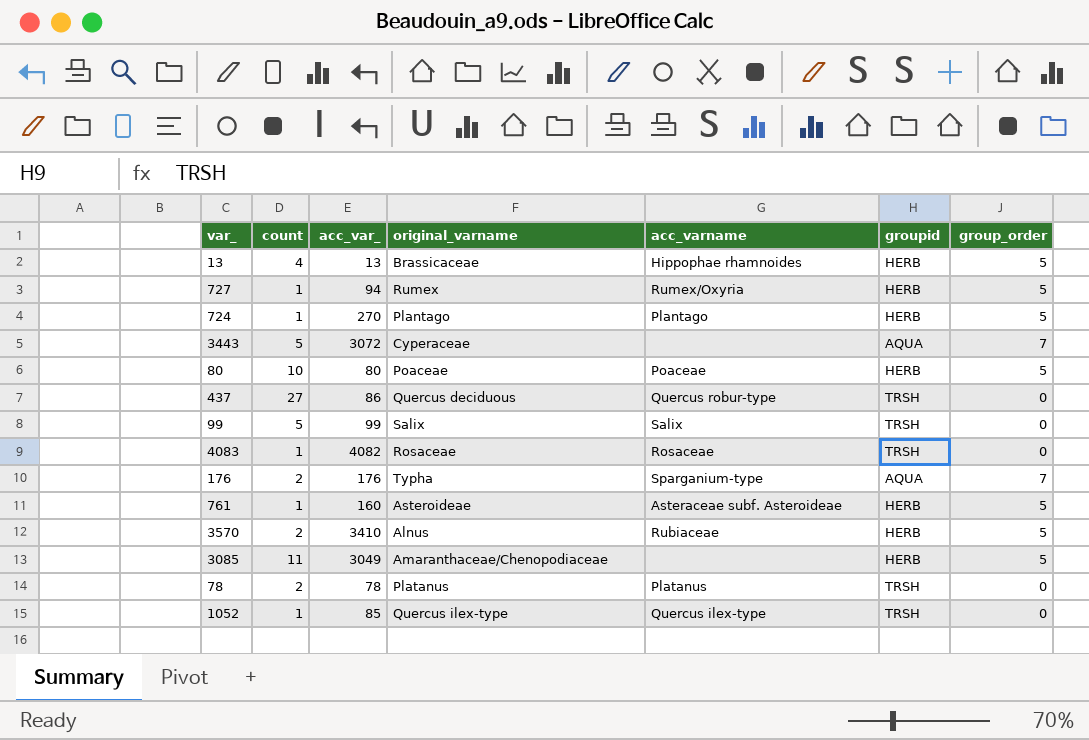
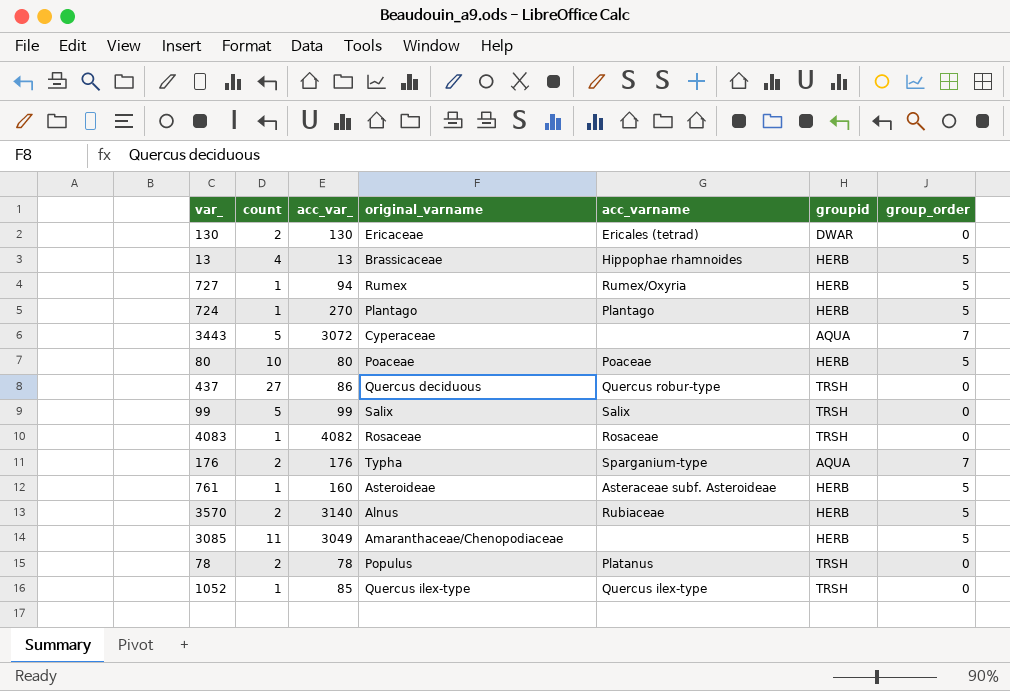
row 130: none -> 2 | 130 | Ericaceae | Ericales (tetrad) | DWAR | 0
3570 | acc_var_: 3410 -> 3140
78 | original_varname: Platanus -> Populus

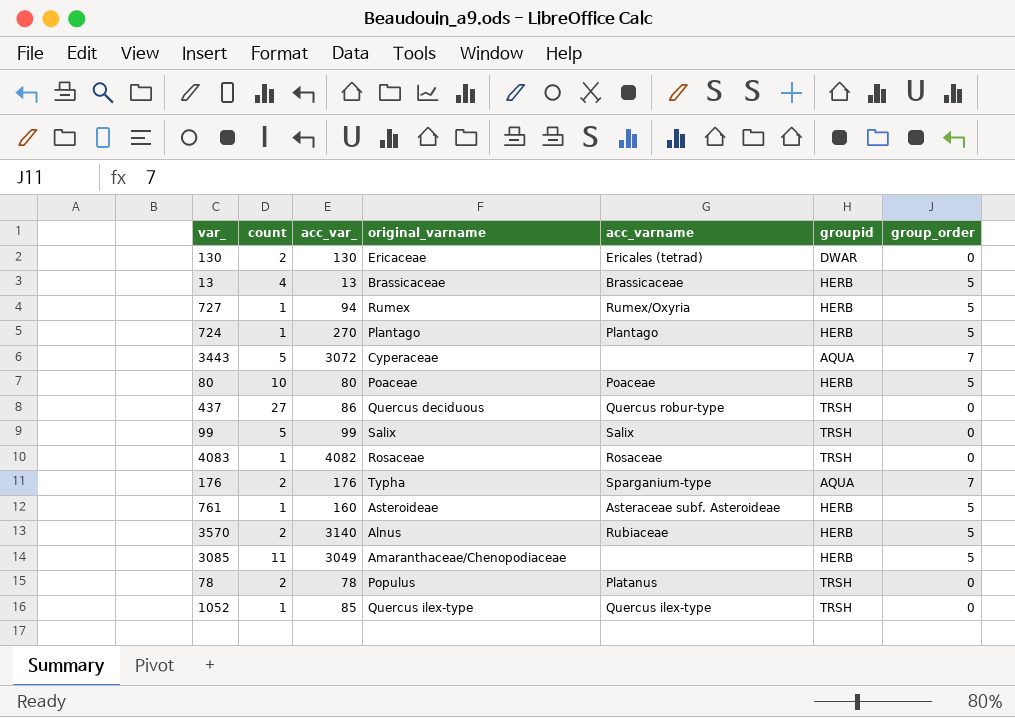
13 | acc_varname: Hippophae rhamnoides -> Brassicaceae

